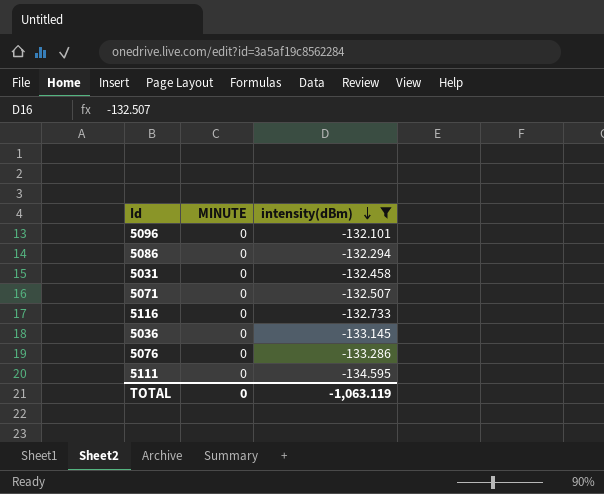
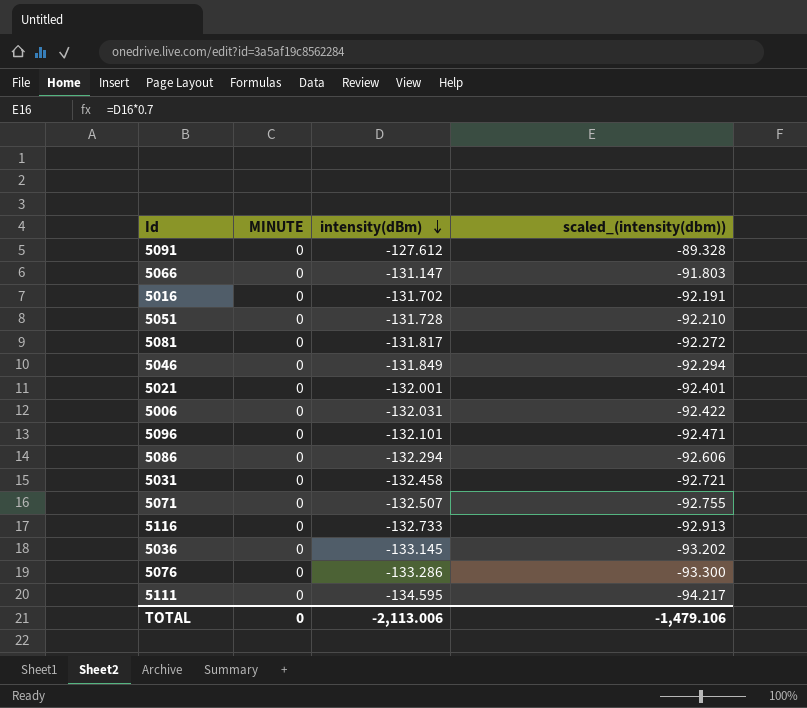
filter: intensity(dBm) <= -132.101 -> none
column scaled_(intensity(dbm)) | formula: none -> [intensity(dBm)] * 0.7
TOTAL | intensity(dBm): -1,063.119 -> -2,113.006

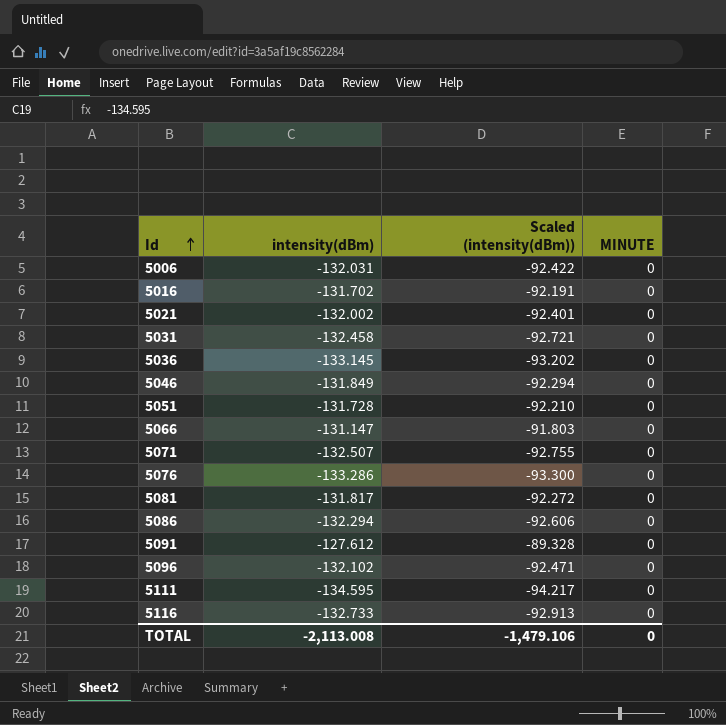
row order: intensity(dBm) descending -> Id ascending
column name: scaled_(intensity(dbm)) -> Scaled (intensity(dBm))
column MINUTE | position: 2 -> 4
5021 | intensity(dBm): -132.001 -> -132.002
5096 | intensity(dBm): -132.101 -> -132.102
TOTAL | intensity(dBm): -2,113.006 -> -2,113.008

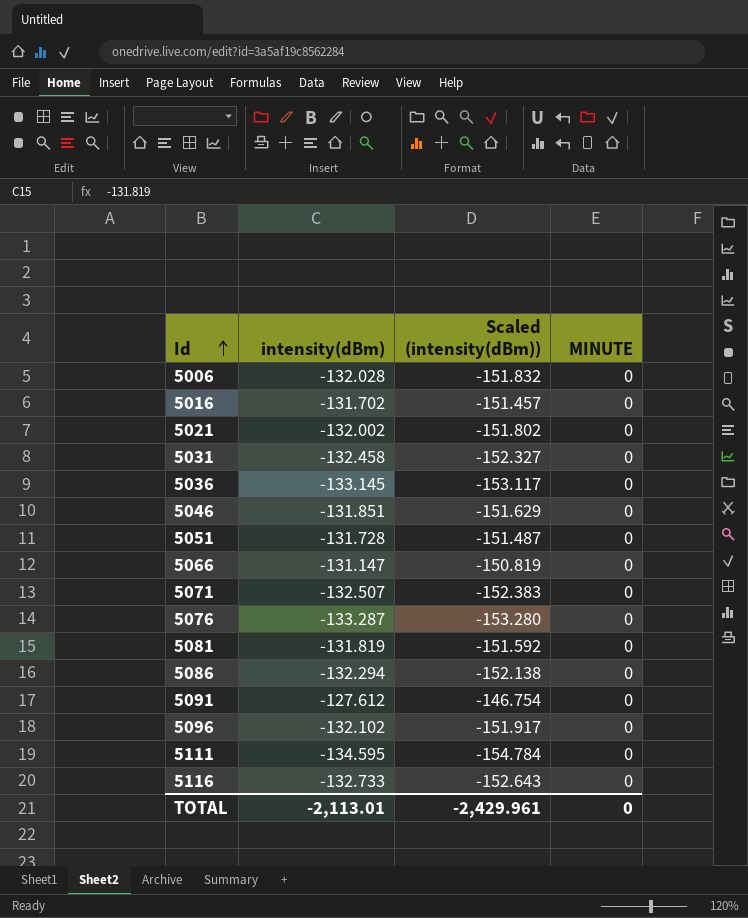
column Scaled (intensity(dBm)) | formula: [intensity(dBm)] * 0.7 -> [intensity(dBm)] * 1.15
5006 | intensity(dBm): -132.031 -> -132.028
5046 | intensity(dBm): -131.849 -> -131.851
5076 | intensity(dBm): -133.286 -> -133.287
5081 | intensity(dBm): -131.817 -> -131.819
TOTAL | intensity(dBm): -2,113.008 -> -2,113.01
TOTAL | Scaled (intensity(dBm)): -1,479.106 -> -2,429.961

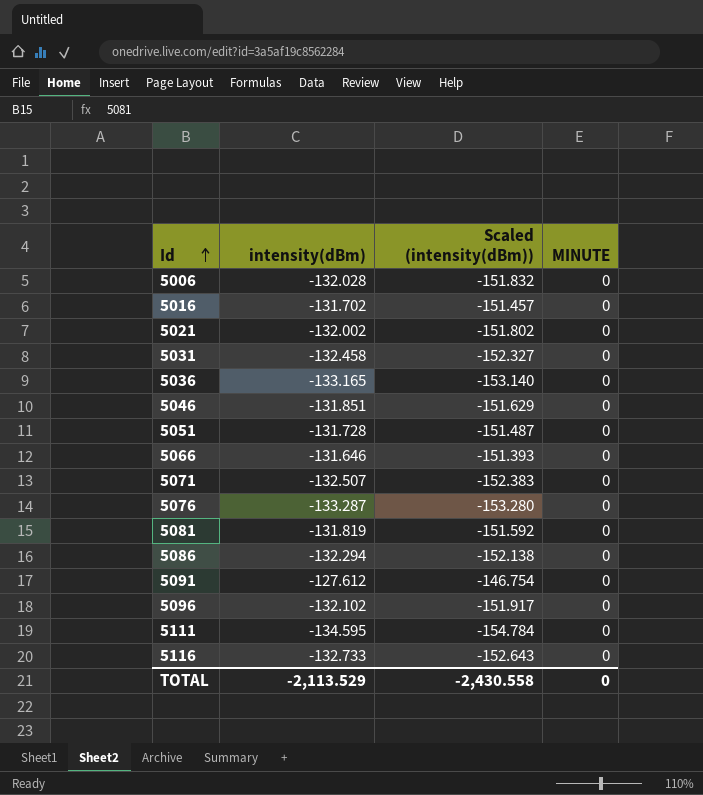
5036 | intensity(dBm): -133.145 -> -133.165
5036 | Scaled (intensity(dBm)): -153.117 -> -153.140
5066 | intensity(dBm): -131.147 -> -131.646
5066 | Scaled (intensity(dBm)): -150.819 -> -151.393
TOTAL | intensity(dBm): -2,113.01 -> -2,113.529
TOTAL | Scaled (intensity(dBm)): -2,429.961 -> -2,430.558

